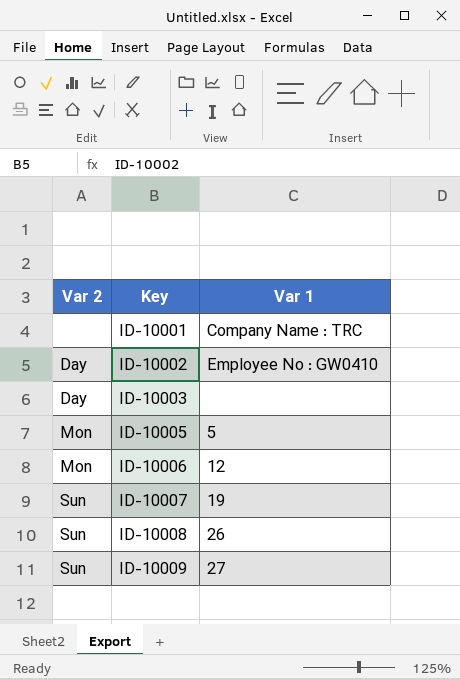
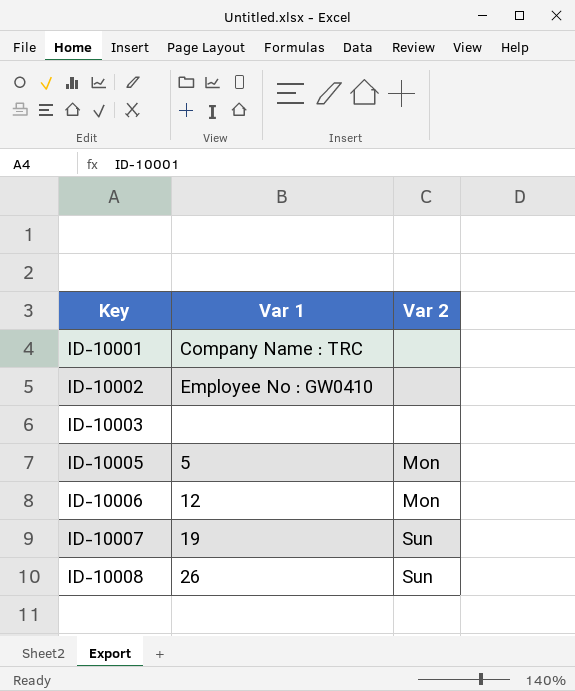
column Var 2 | position: 1 -> 3
row ID-10009: Sun | 27 -> none
ID-10002 | Var 2: Day -> none
ID-10003 | Var 2: Day -> none

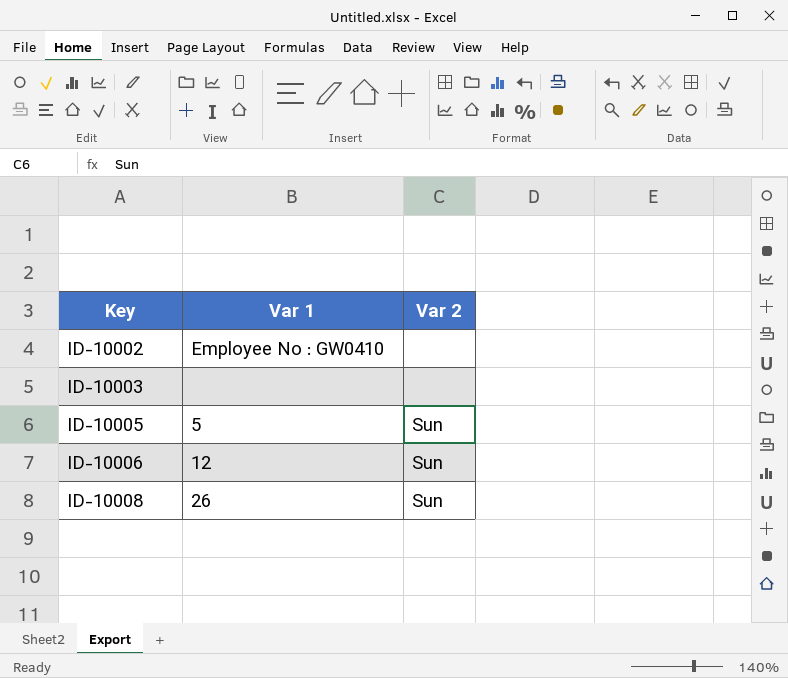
row ID-10001: Company Name : TRC | none -> none
row ID-10007: 19 | Sun -> none
ID-10005 | Var 2: Mon -> Sun
ID-10006 | Var 2: Mon -> Sun

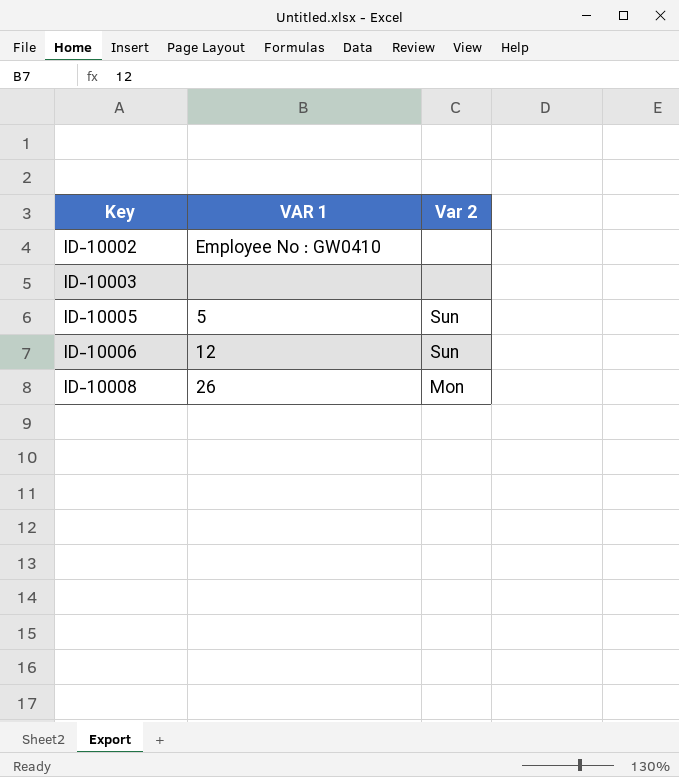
column name: Var 1 -> VAR 1
ID-10008 | Var 2: Sun -> Mon

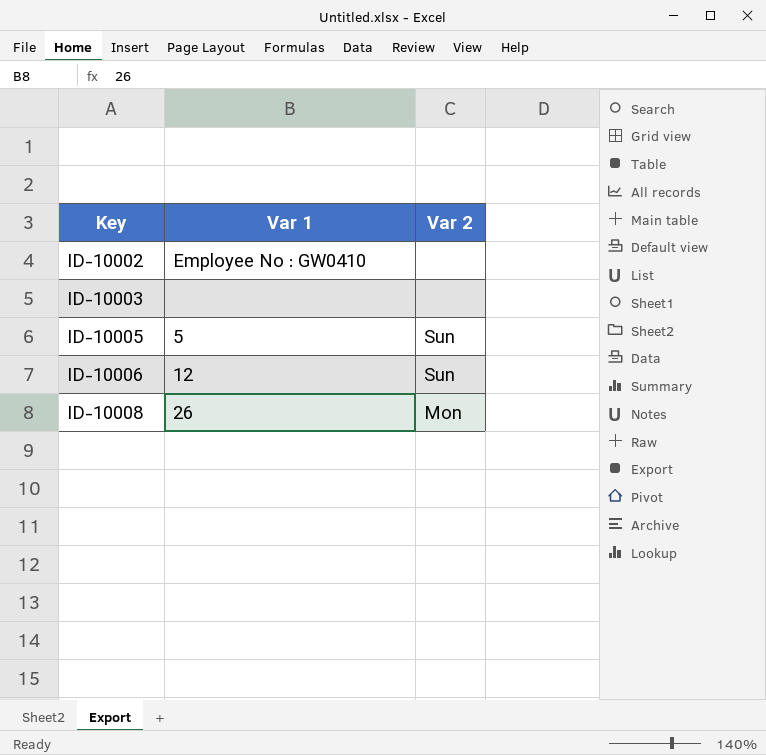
column name: VAR 1 -> Var 1

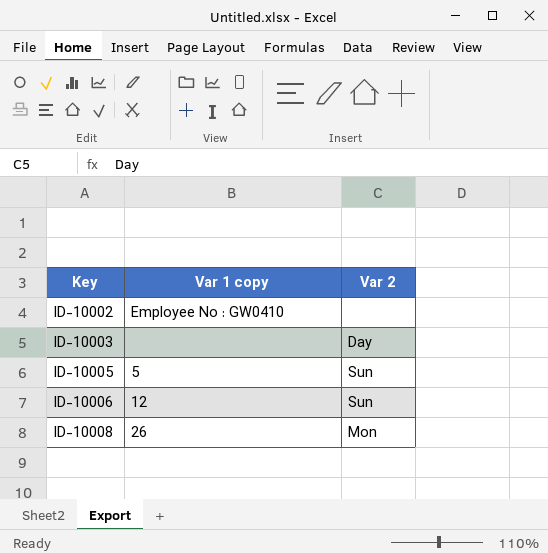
column name: Var 1 -> Var 1 copy
ID-10003 | Var 2: none -> Day

